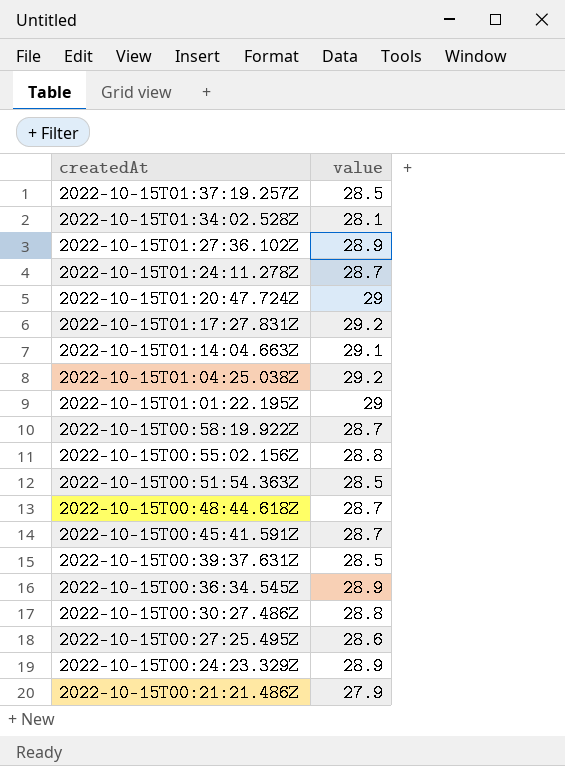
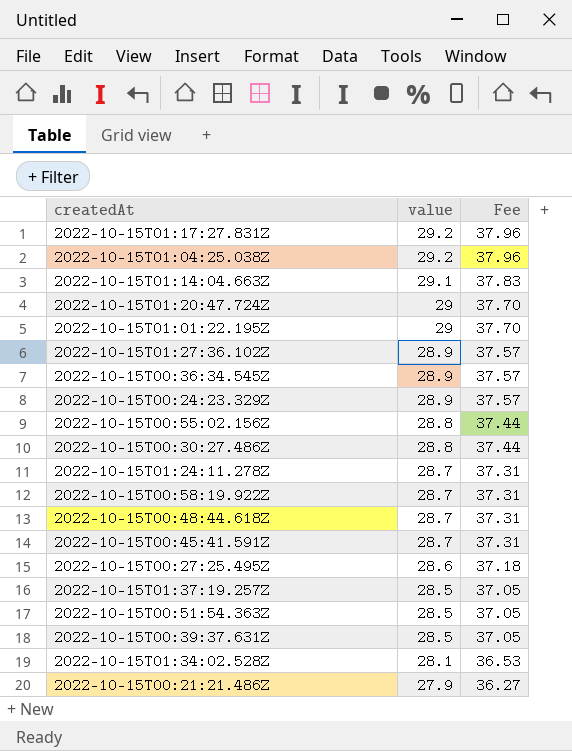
row order: createdAt descending -> value descending
column Fee | formula: none -> [value] * 1.3

